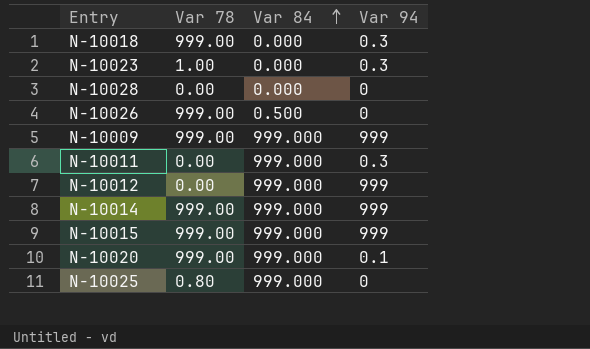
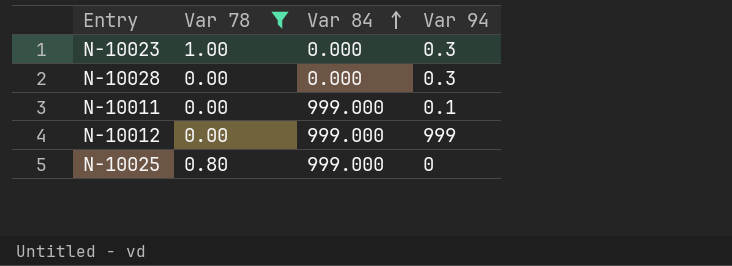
filter: none -> Var 78 != 999.00
N-10028 | Var 94: 0 -> 0.3
N-10011 | Var 94: 0.3 -> 0.1

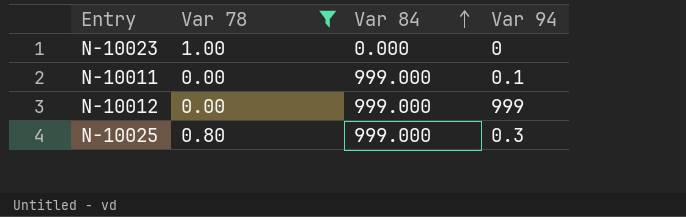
row N-10028: 0.00 | 0.000 | 0.3 -> none
N-10023 | Var 94: 0.3 -> 0
N-10025 | Var 94: 0 -> 0.3

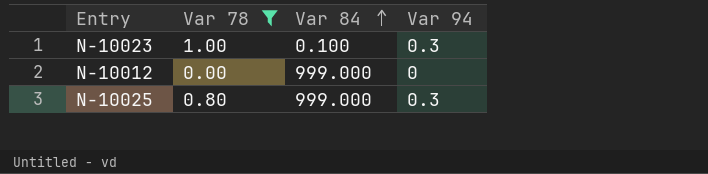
row N-10011: 0.00 | 999.000 | 0.1 -> none
N-10023 | Var 84: 0.000 -> 0.100
N-10023 | Var 94: 0 -> 0.3
N-10012 | Var 94: 999 -> 0

